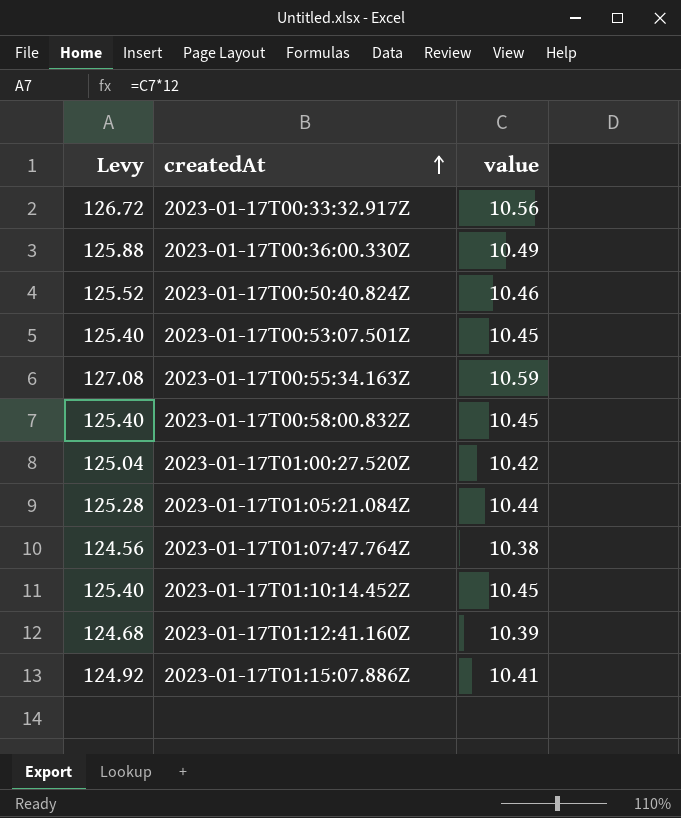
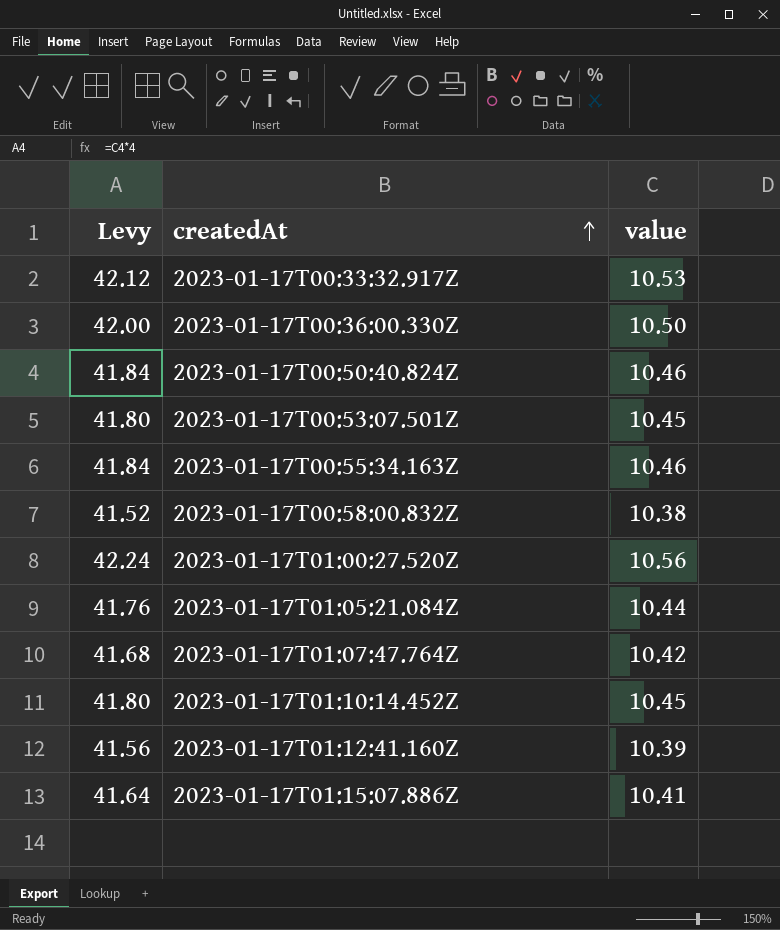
column Levy | formula: [value] * 12 -> [value] * 4
2023-01-17T00:33:32.917Z | value: 10.56 -> 10.53
2023-01-17T00:36:00.330Z | value: 10.49 -> 10.50
2023-01-17T00:55:34.163Z | value: 10.59 -> 10.46
2023-01-17T00:58:00.832Z | value: 10.45 -> 10.38
2023-01-17T01:00:27.520Z | value: 10.42 -> 10.56
2023-01-17T01:07:47.764Z | value: 10.38 -> 10.42

